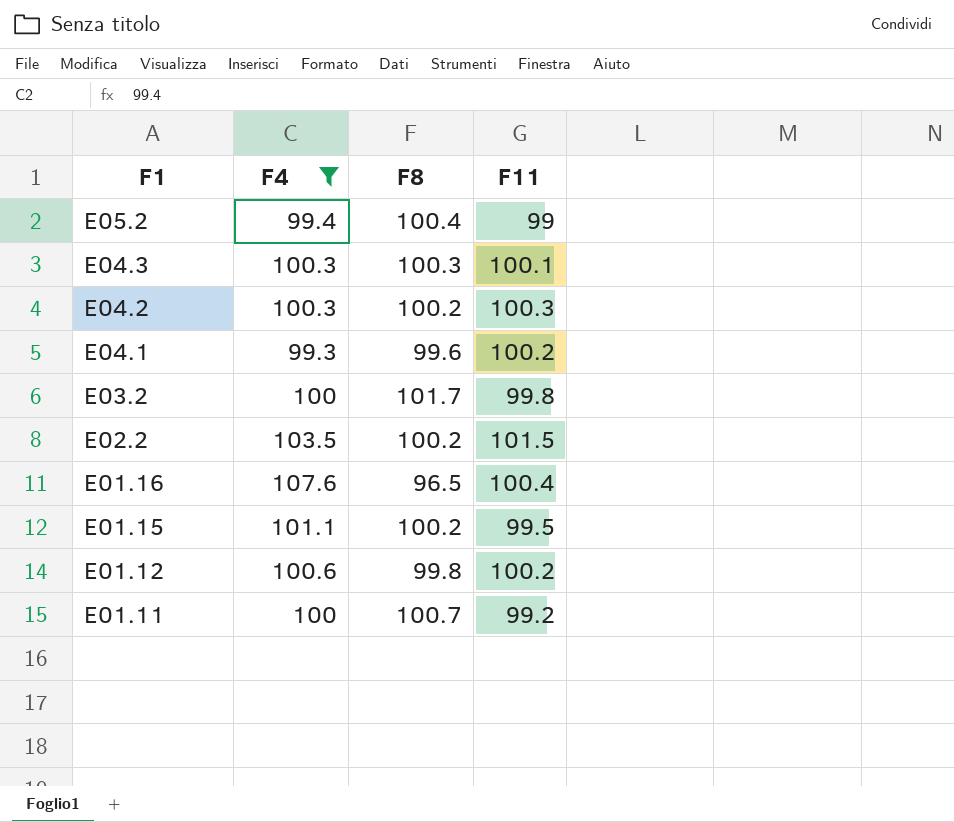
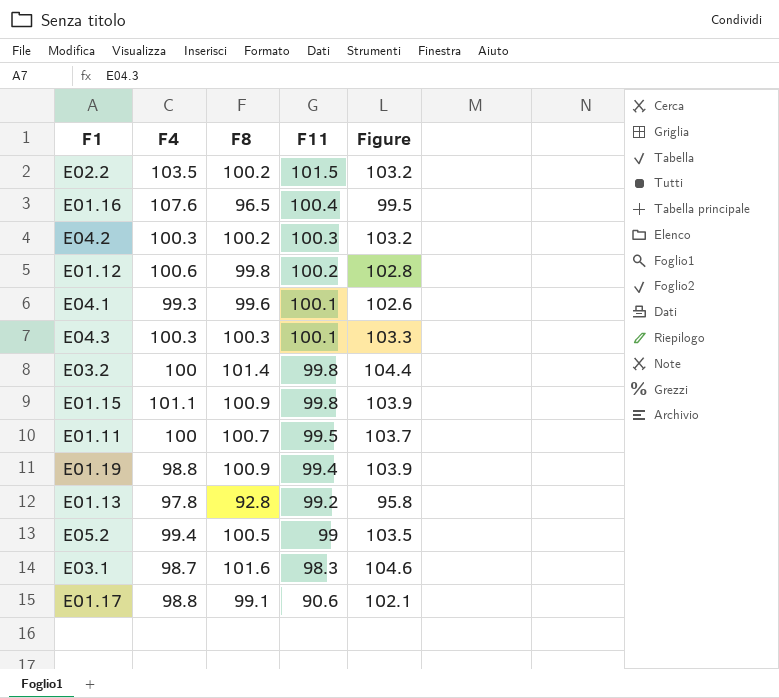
filter: F4 >= 99.3 -> none
row order: F1 descending -> F11 descending
column Figure | formula: none -> [F8] + 3
E04.1 | F11: 100.2 -> 100.1
E03.2 | F8: 101.7 -> 101.4
E01.15 | F8: 100.2 -> 100.9
E01.15 | F11: 99.5 -> 99.8
E01.11 | F11: 99.2 -> 99.5
E05.2 | F8: 100.4 -> 100.5

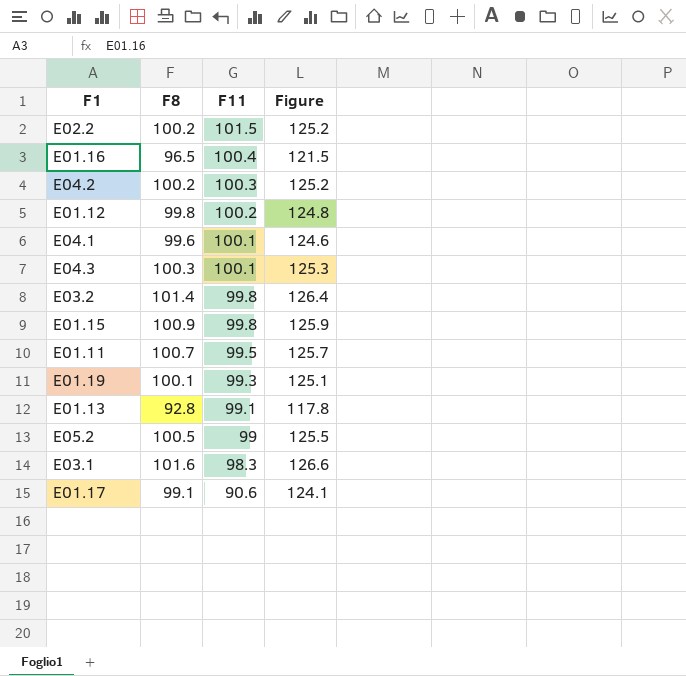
column F4 | position: 2 -> none
column Figure | formula: [F8] + 3 -> [F8] + 25
E01.19 | F8: 100.9 -> 100.1
E01.19 | F11: 99.4 -> 99.3
E01.13 | F11: 99.2 -> 99.1

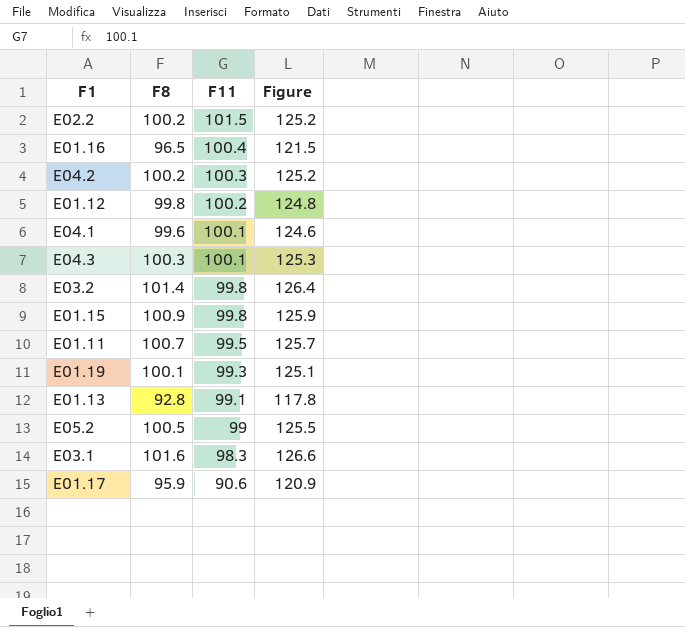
E01.17 | F8: 99.1 -> 95.9
E01.17 | Figure: 124.1 -> 120.9

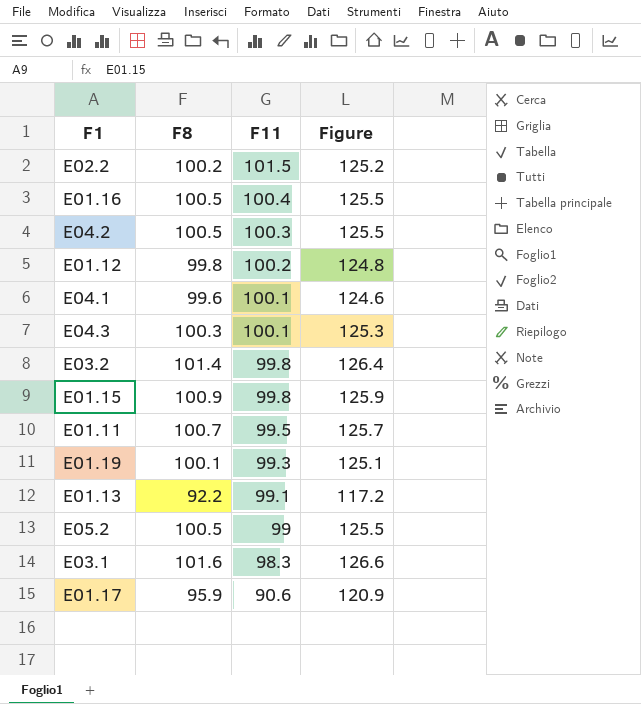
E01.16 | F8: 96.5 -> 100.5
E01.16 | Figure: 121.5 -> 125.5
E04.2 | F8: 100.2 -> 100.5
E04.2 | Figure: 125.2 -> 125.5
E01.13 | F8: 92.8 -> 92.2
E01.13 | Figure: 117.8 -> 117.2

